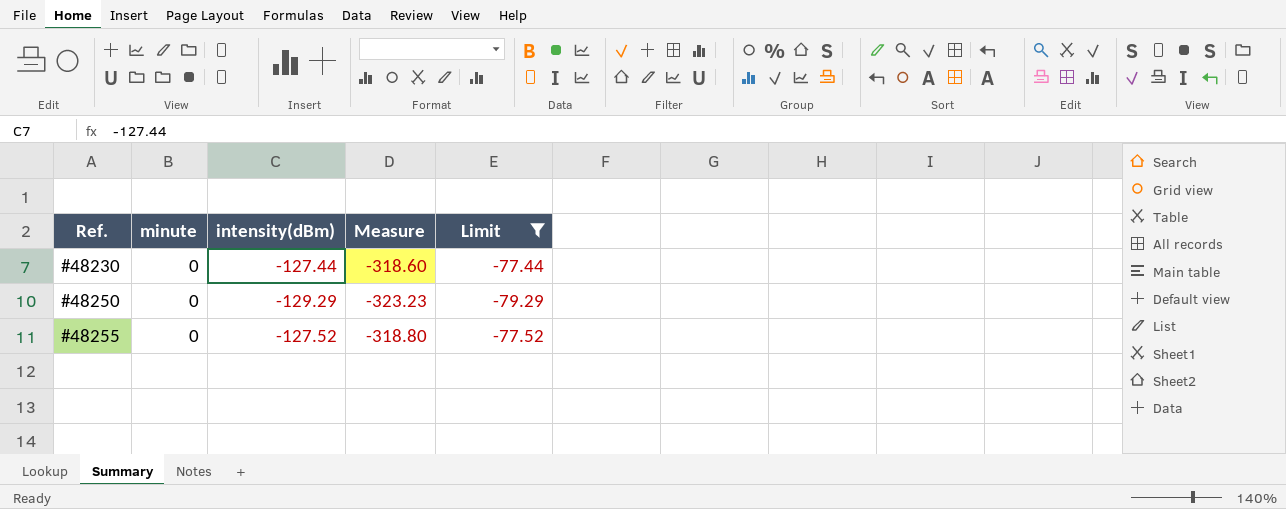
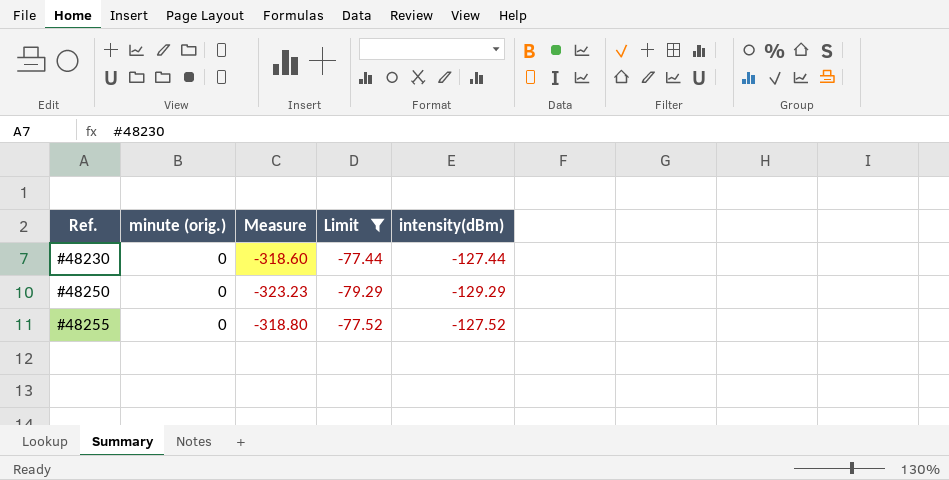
column name: minute -> minute (orig.)
column intensity(dBm) | position: 3 -> 5

